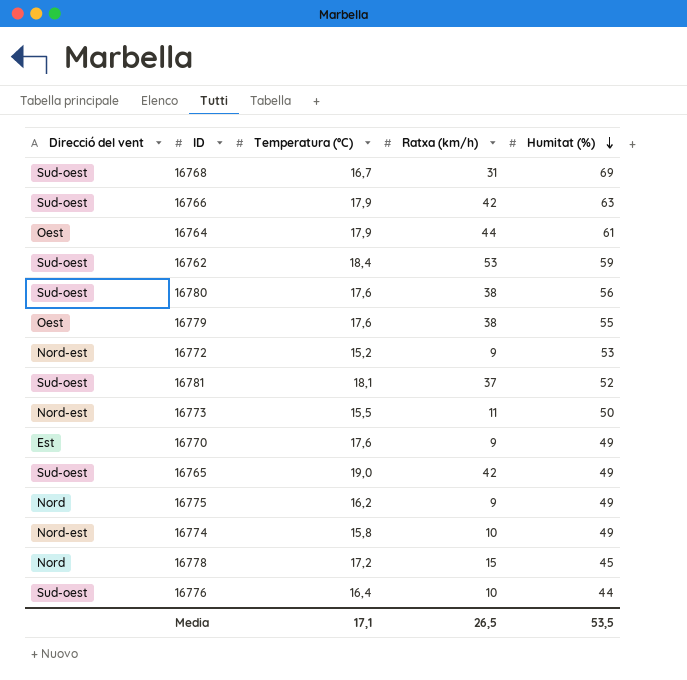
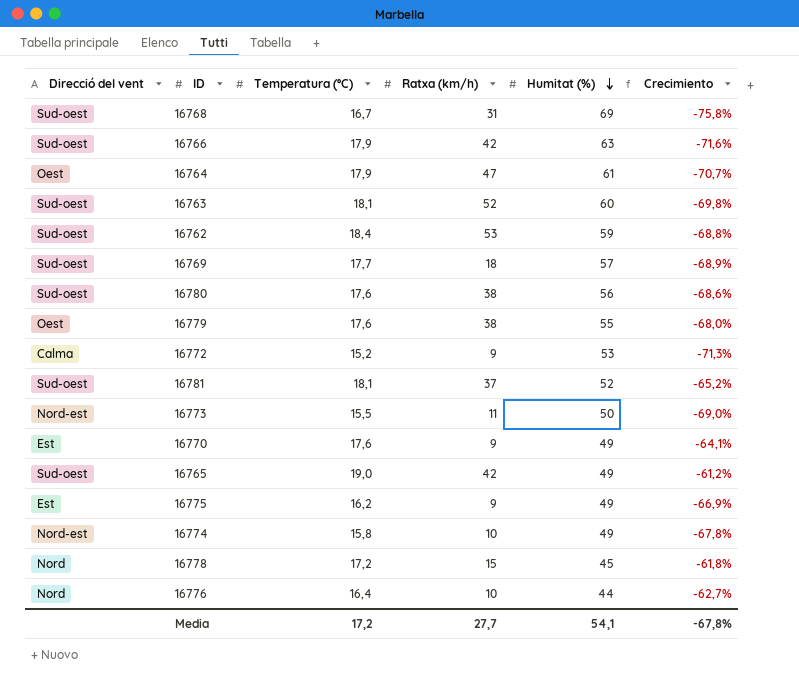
column Crecimiento | formula: none -> ([Temperatura (ºC)] - [Humitat (%)]) / [Humitat (%)]
16764 | Ratxa (km/h): 44 -> 47
row 16763: none -> Sud-oest | 18,1 | 52 | 60 | -69,8%
row 16769: none -> Sud-oest | 17,7 | 18 | 57 | -68,9%
16772 | Direcció del vent: Nord-est -> Calma
16775 | Direcció del vent: Nord -> Est
16776 | Direcció del vent: Sud-oest -> Nord
Media | Temperatura (ºC): 17,1 -> 17,2
Media | Ratxa (km/h): 26,5 -> 27,7
Media | Humitat (%): 53,5 -> 54,1

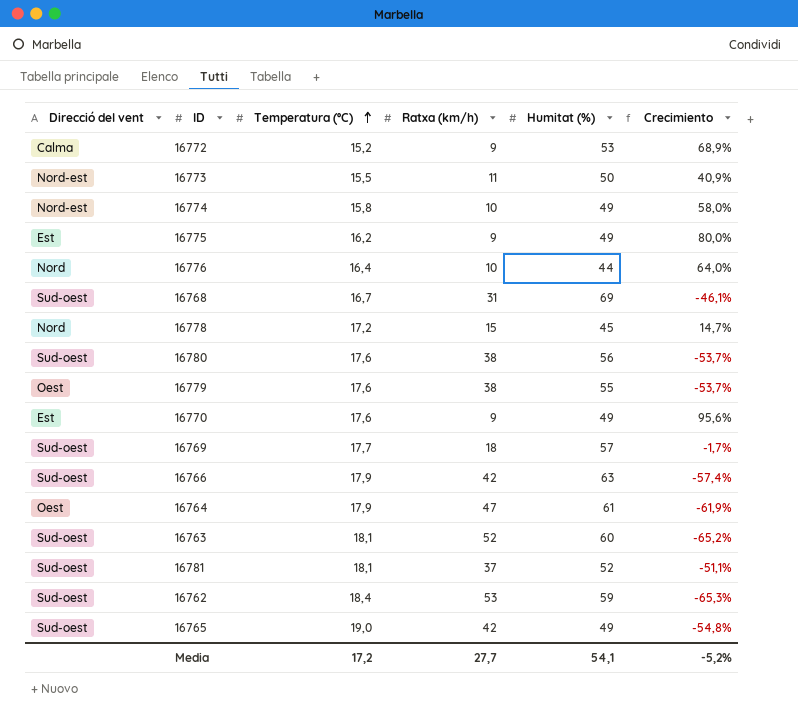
row order: Humitat (%) descending -> Temperatura (ºC) ascending
column Crecimiento | formula: ([Temperatura (ºC)] - [Humitat (%)]) / [Humitat (%)] -> ([Temperatura (ºC)] - [Ratxa (km/h)]) / [Ratxa (km/h)]
Media | Crecimiento: -67,8% -> -5,2%

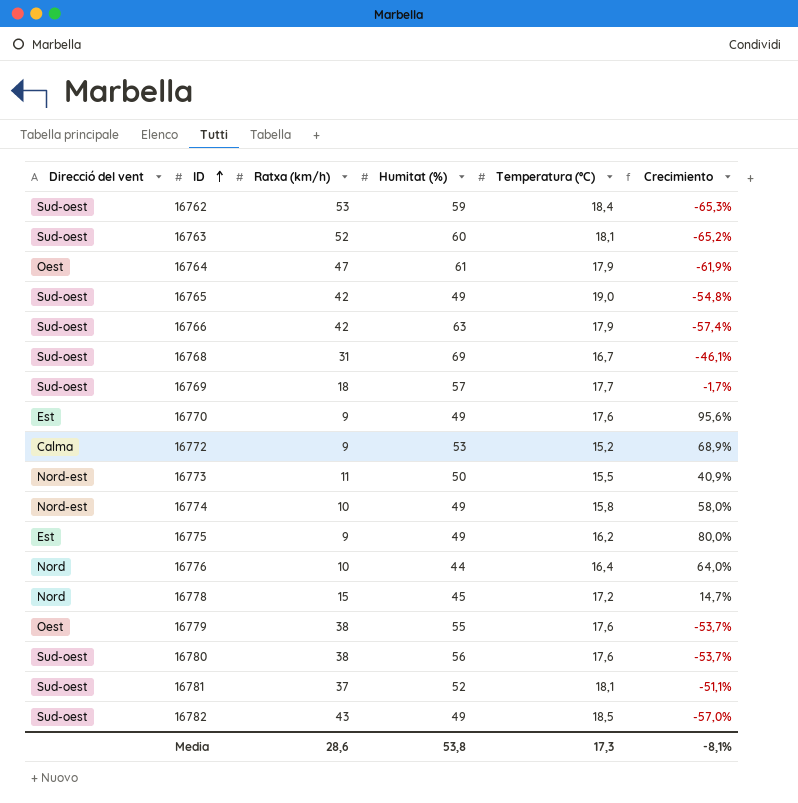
row order: Temperatura (ºC) ascending -> ID ascending
column Temperatura (ºC) | position: 3 -> 5
row 16782: none -> Sud-oest | 43 | 49 | 18,5 | -57,0%
Media | Ratxa (km/h): 27,7 -> 28,6
Media | Humitat (%): 54,1 -> 53,8
Media | Temperatura (ºC): 17,2 -> 17,3
Media | Crecimiento: -5,2% -> -8,1%

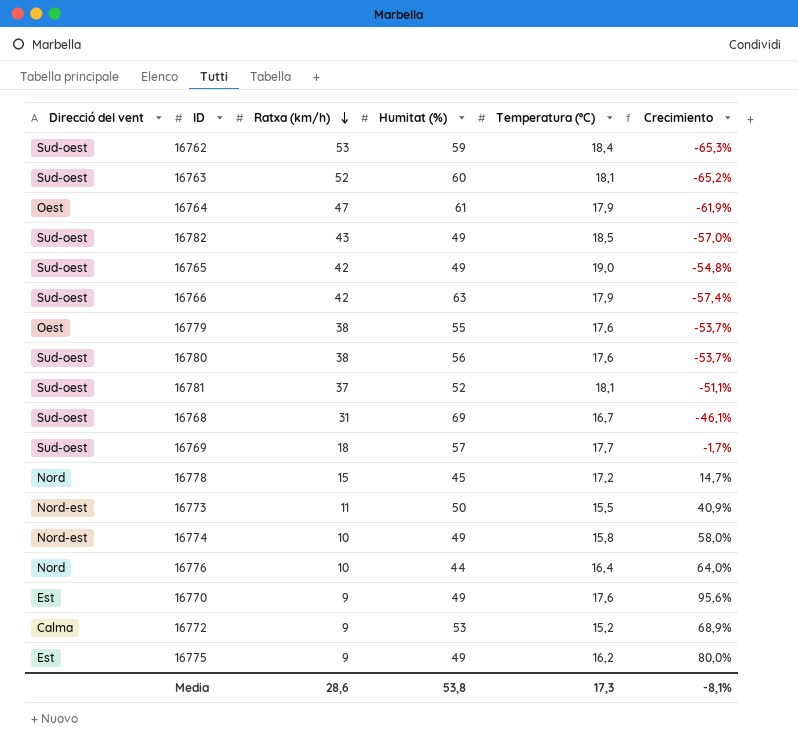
row order: ID ascending -> Ratxa (km/h) descending

